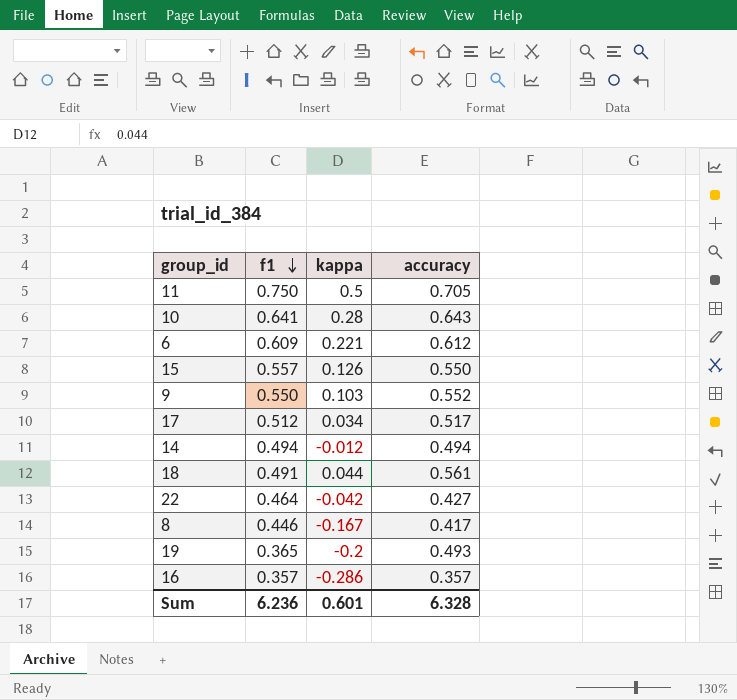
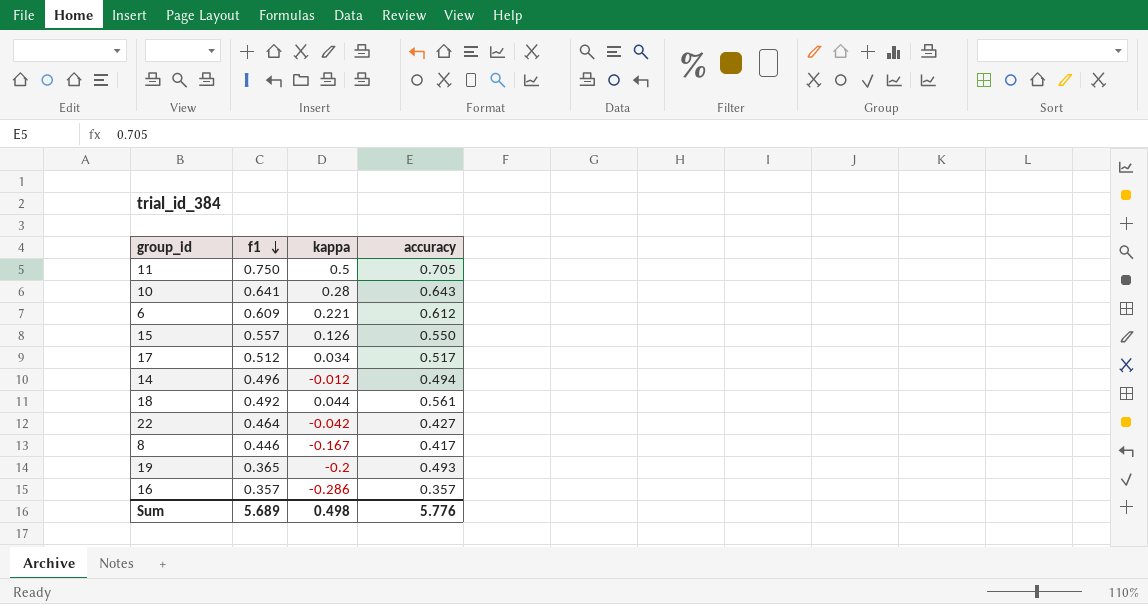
row 9: 0.550 | 0.103 | 0.552 -> none
14 | f1: 0.494 -> 0.496
18 | f1: 0.491 -> 0.492
Sum | f1: 6.236 -> 5.689
Sum | kappa: 0.601 -> 0.498
Sum | accuracy: 6.328 -> 5.776

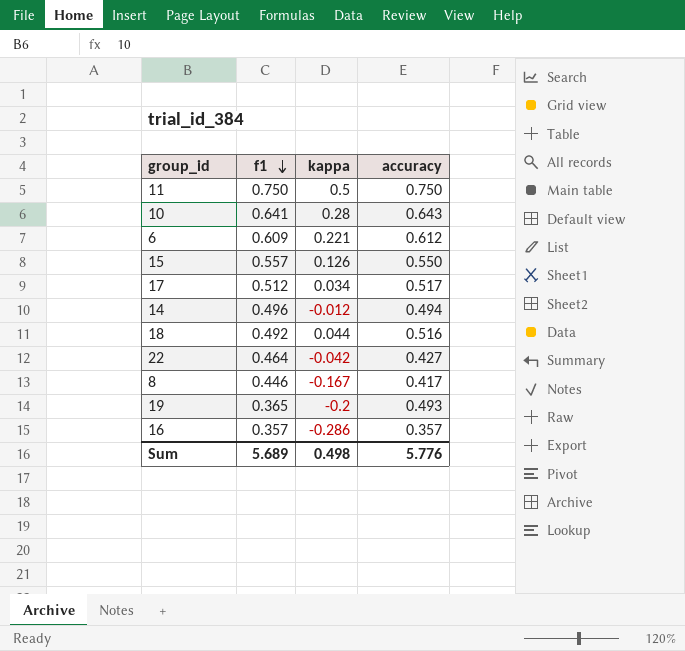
11 | accuracy: 0.705 -> 0.750
18 | accuracy: 0.561 -> 0.516

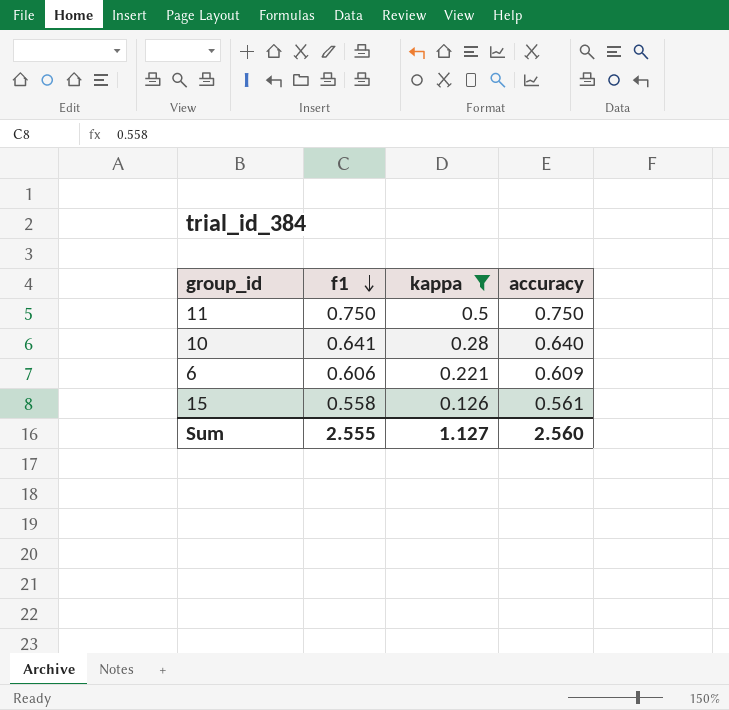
filter: none -> kappa >= 0.126
10 | accuracy: 0.643 -> 0.640
6 | f1: 0.609 -> 0.606
6 | accuracy: 0.612 -> 0.609
15 | f1: 0.557 -> 0.558
15 | accuracy: 0.550 -> 0.561
Sum | f1: 5.689 -> 2.555
Sum | kappa: 0.498 -> 1.127
Sum | accuracy: 5.776 -> 2.560

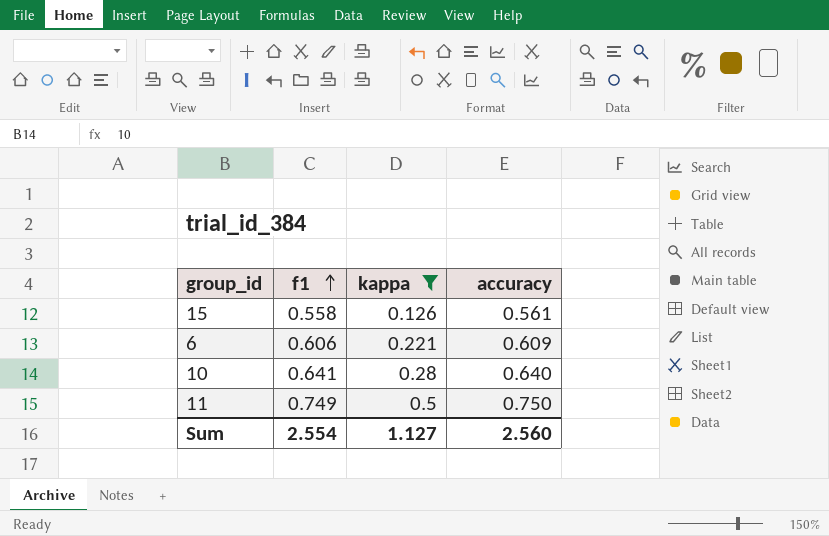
row order: f1 descending -> f1 ascending
11 | f1: 0.750 -> 0.749
Sum | f1: 2.555 -> 2.554

